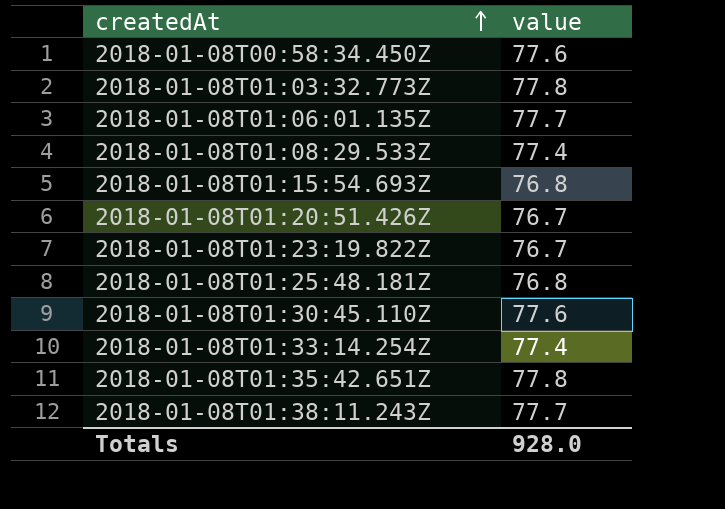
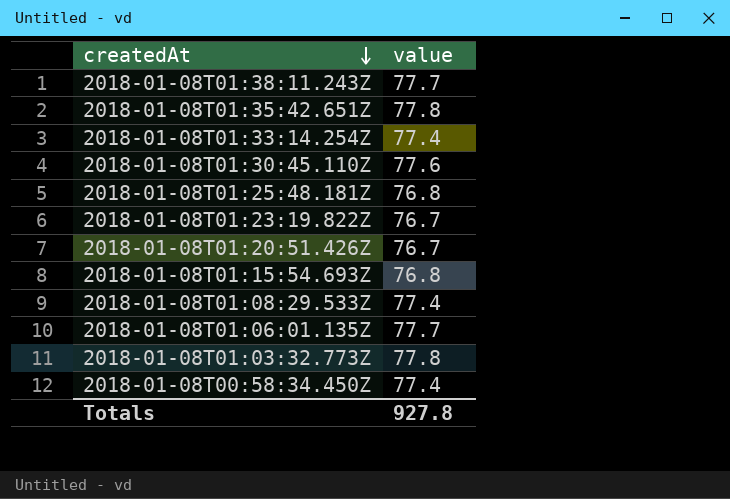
row order: createdAt ascending -> createdAt descending
2018-01-08T00:58:34.450Z | value: 77.6 -> 77.4
Totals | value: 928.0 -> 927.8

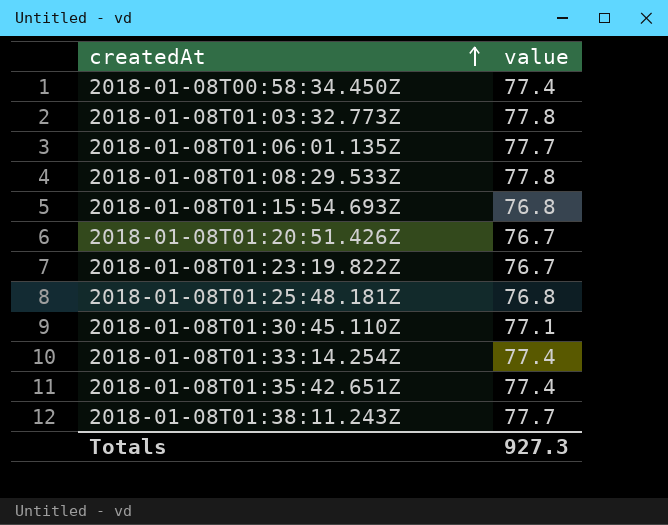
row order: createdAt descending -> createdAt ascending
2018-01-08T01:08:29.533Z | value: 77.4 -> 77.8
2018-01-08T01:30:45.110Z | value: 77.6 -> 77.1
2018-01-08T01:35:42.651Z | value: 77.8 -> 77.4
Totals | value: 927.8 -> 927.3

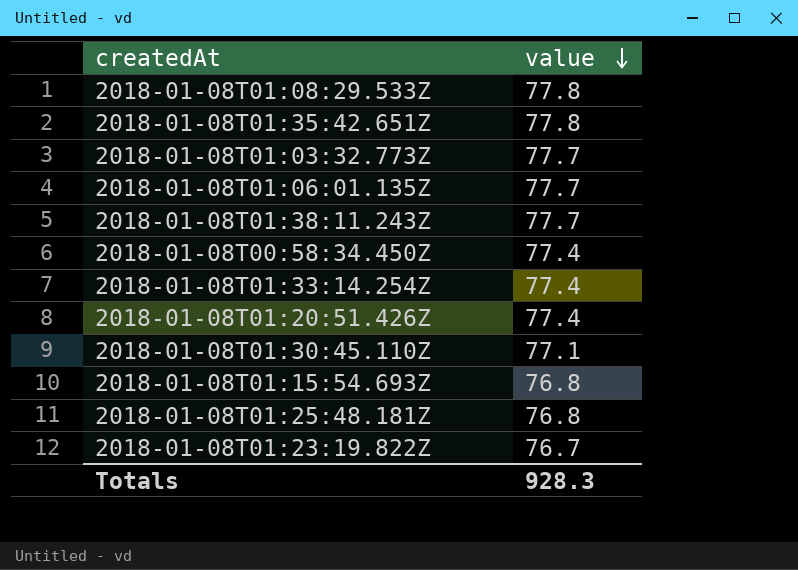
row order: createdAt ascending -> value descending
2018-01-08T01:35:42.651Z | value: 77.4 -> 77.8
2018-01-08T01:03:32.773Z | value: 77.8 -> 77.7
2018-01-08T01:20:51.426Z | value: 76.7 -> 77.4
Totals | value: 927.3 -> 928.3

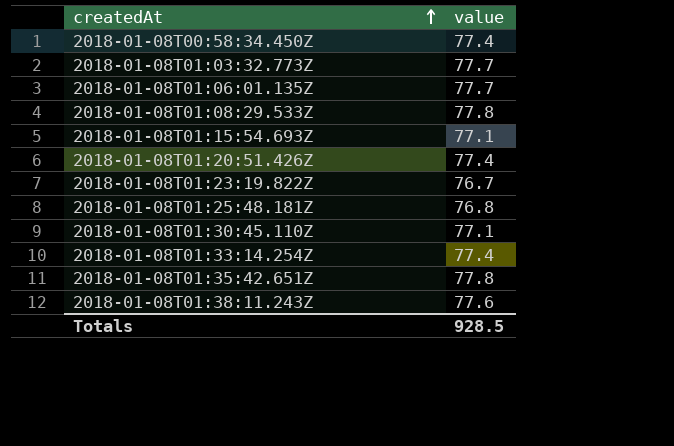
row order: value descending -> createdAt ascending
2018-01-08T01:15:54.693Z | value: 76.8 -> 77.1
2018-01-08T01:38:11.243Z | value: 77.7 -> 77.6
Totals | value: 928.3 -> 928.5

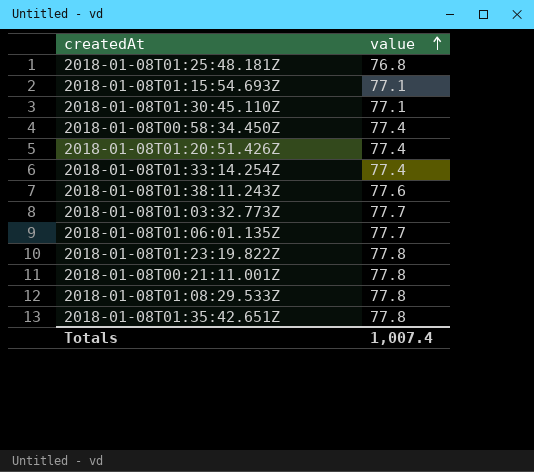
row order: createdAt ascending -> value ascending
2018-01-08T01:23:19.822Z | value: 76.7 -> 77.8
row 2018-01-08T00:21:11.001Z: none -> 77.8
Totals | value: 928.5 -> 1,007.4

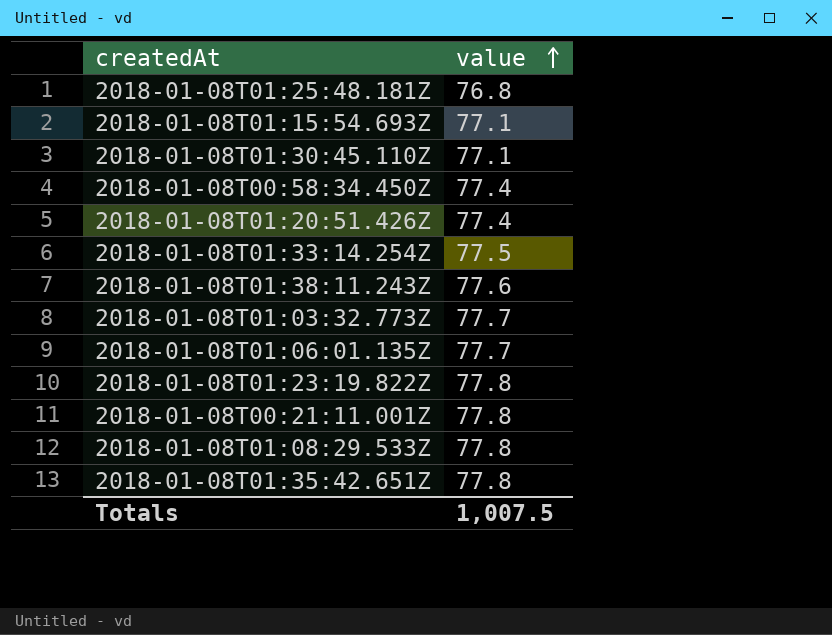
2018-01-08T01:33:14.254Z | value: 77.4 -> 77.5
Totals | value: 1,007.4 -> 1,007.5

